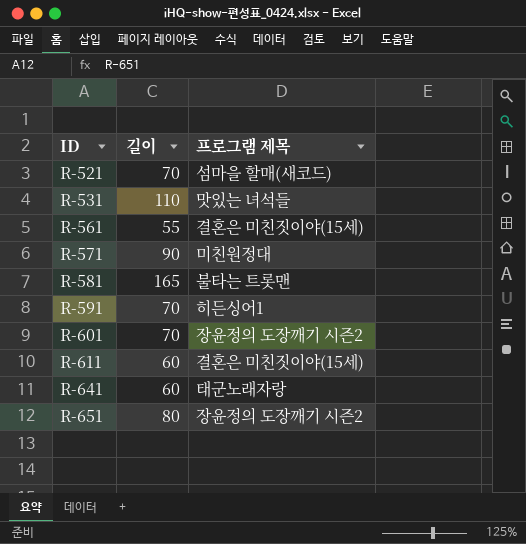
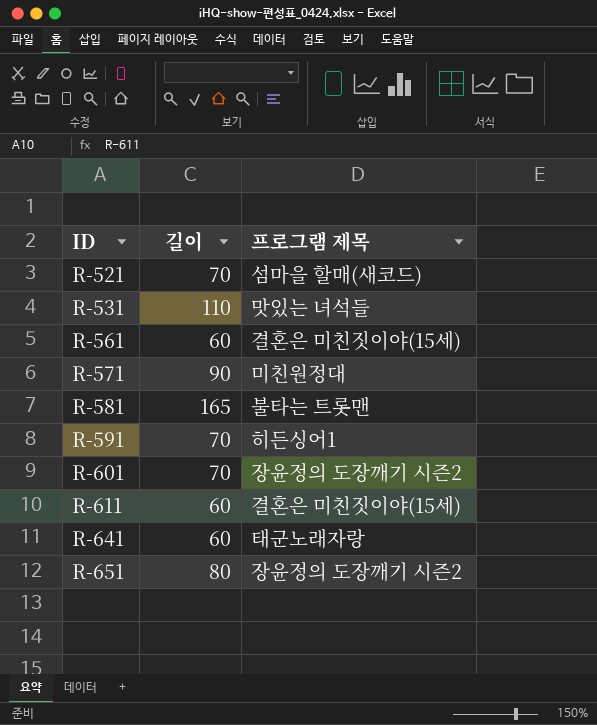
R-561 | 길이: 55 -> 60

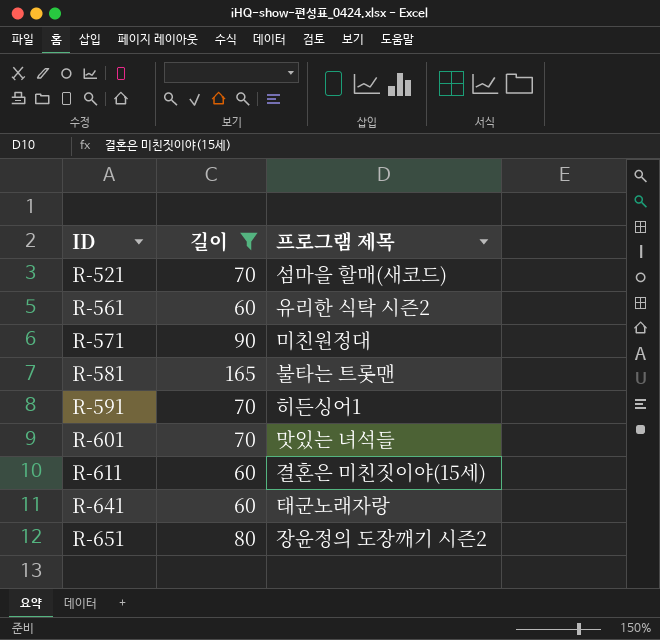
filter: none -> 길이 != 110
R-561 | 프로그램 제목: 결혼은 미친짓이야(15세) -> 유리한 식탁 시즌2
R-601 | 프로그램 제목: 장윤정의 도장깨기 시즌2 -> 맛있는 녀석들

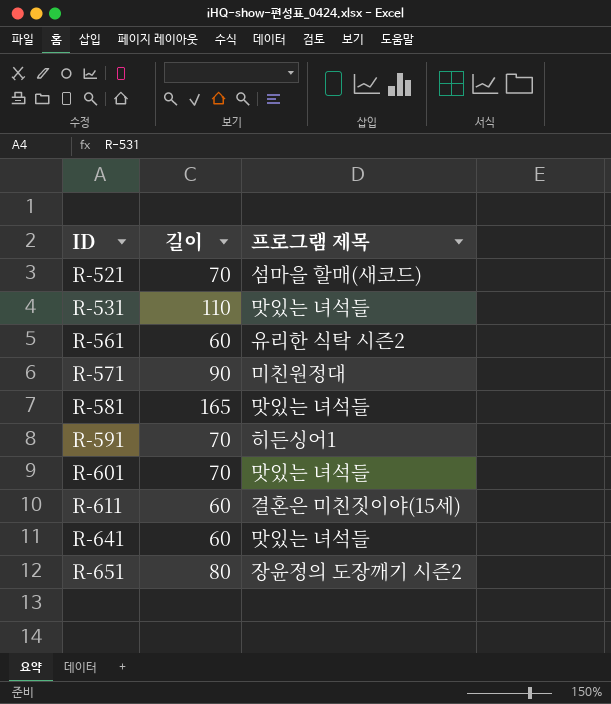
filter: 길이 != 110 -> none
R-581 | 프로그램 제목: 불타는 트롯맨 -> 맛있는 녀석들
R-641 | 프로그램 제목: 태군노래자랑 -> 맛있는 녀석들

